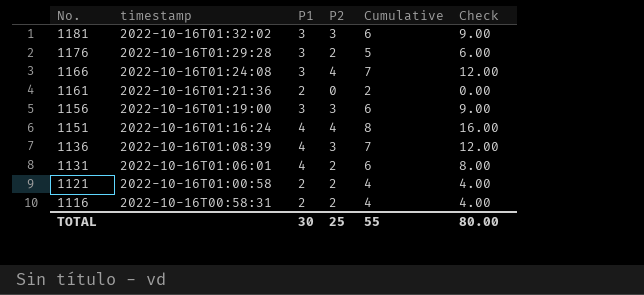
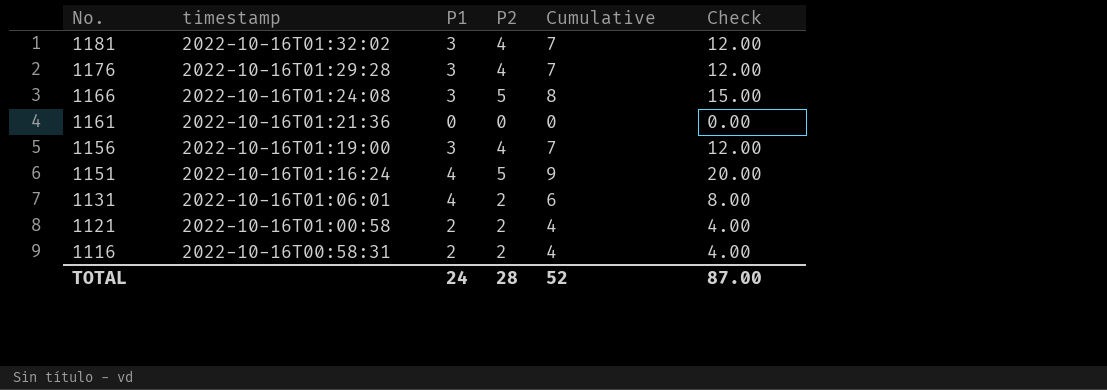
row 1136: 2022-10-16T01:08:39 | 4 | 3 | 7 | 12.00 -> none
1181 | P2: 3 -> 4
1181 | Cumulative: 6 -> 7
1181 | Check: 9.00 -> 12.00
1176 | P2: 2 -> 4
1176 | Cumulative: 5 -> 7
1176 | Check: 6.00 -> 12.00
1166 | P2: 4 -> 5
1166 | Cumulative: 7 -> 8
1166 | Check: 12.00 -> 15.00
1161 | P1: 2 -> 0
1161 | Cumulative: 2 -> 0
1156 | P2: 3 -> 4
1156 | Cumulative: 6 -> 7
1156 | Check: 9.00 -> 12.00
1151 | P2: 4 -> 5
1151 | Cumulative: 8 -> 9
1151 | Check: 16.00 -> 20.00
TOTAL | P1: 30 -> 24
TOTAL | P2: 25 -> 28
TOTAL | Cumulative: 55 -> 52
TOTAL | Check: 80.00 -> 87.00

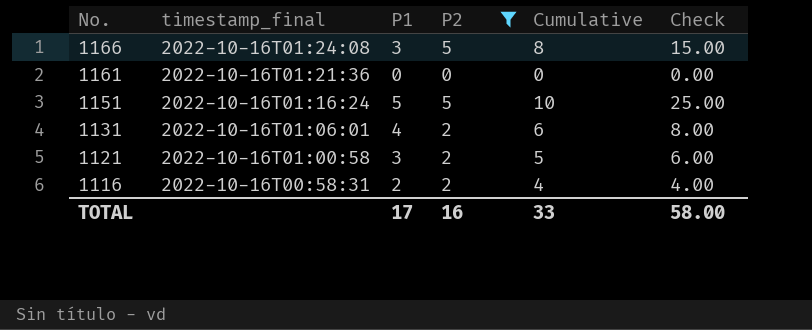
filter: none -> P2 != 4
column name: timestamp -> timestamp_final
1151 | P1: 4 -> 5
1151 | Cumulative: 9 -> 10
1151 | Check: 20.00 -> 25.00
1121 | P1: 2 -> 3
1121 | Cumulative: 4 -> 5
1121 | Check: 4.00 -> 6.00
TOTAL | P1: 24 -> 17
TOTAL | P2: 28 -> 16
TOTAL | Cumulative: 52 -> 33
TOTAL | Check: 87.00 -> 58.00

